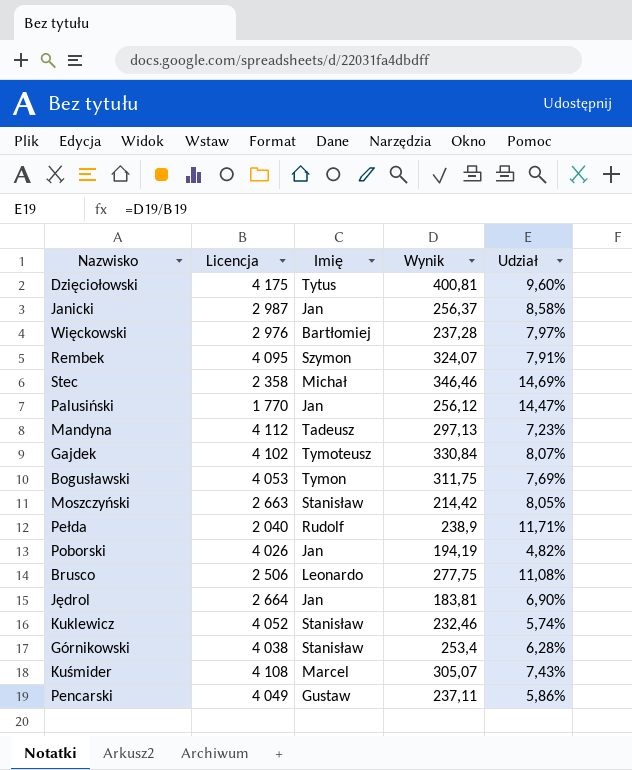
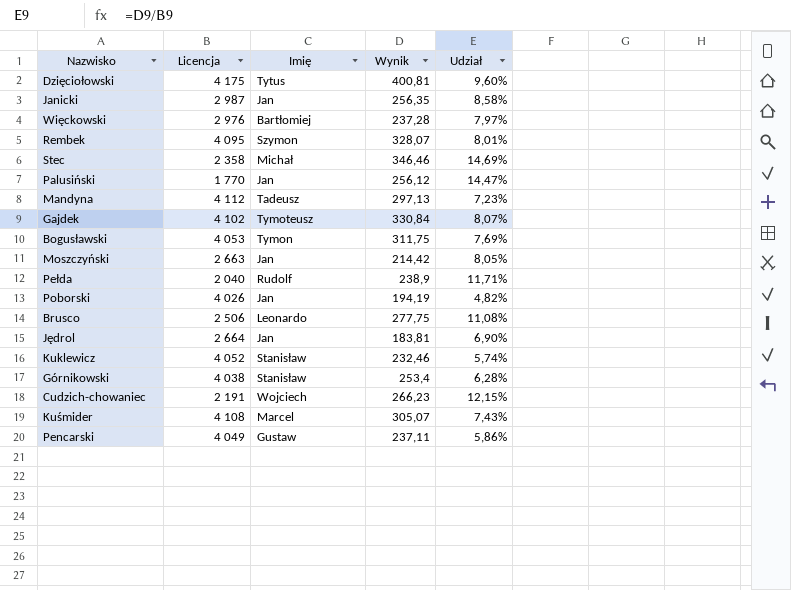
Janicki | Wynik: 256,37 -> 256,35
Rembek | Wynik: 324,07 -> 328,07
Rembek | Udział: 7,91% -> 8,01%
Moszczyński | Imię: Stanisław -> Jan
row Cudzich-chowaniec: none -> 2 191 | Wojciech | 266,23 | 12,15%

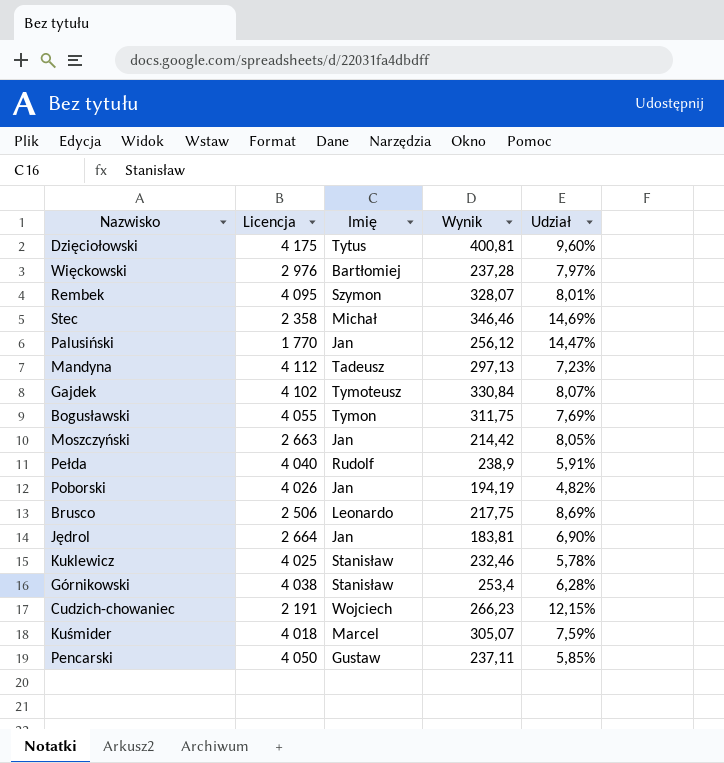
row Janicki: 2 987 | Jan | 256,35 | 8,58% -> none
Bogusławski | Licencja: 4 053 -> 4 055
Pełda | Licencja: 2 040 -> 4 040
Pełda | Udział: 11,71% -> 5,91%
Brusco | Wynik: 277,75 -> 217,75
Brusco | Udział: 11,08% -> 8,69%
Kuklewicz | Licencja: 4 052 -> 4 025
Kuklewicz | Udział: 5,74% -> 5,78%
Kuśmider | Licencja: 4 108 -> 4 018
Kuśmider | Udział: 7,43% -> 7,59%
Pencarski | Licencja: 4 049 -> 4 050
Pencarski | Udział: 5,86% -> 5,85%

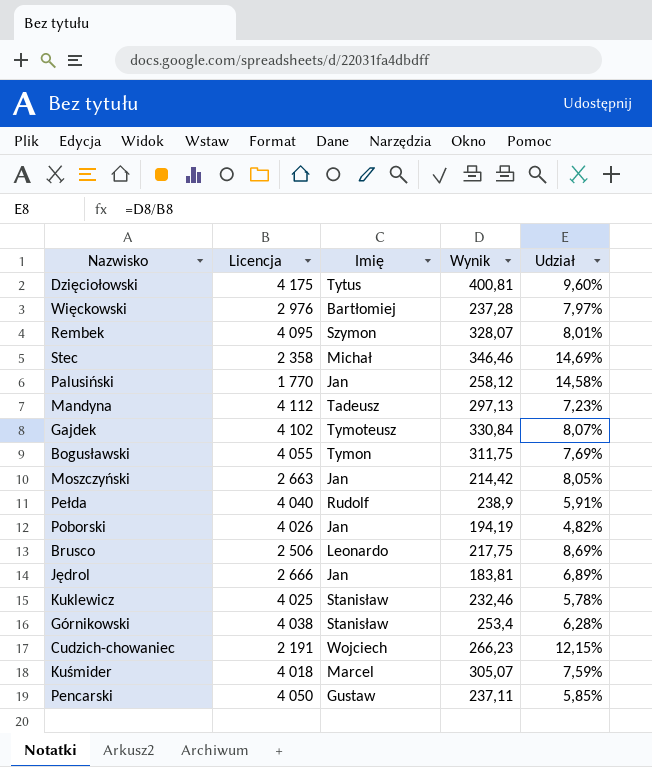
Palusiński | Wynik: 256,12 -> 258,12
Palusiński | Udział: 14,47% -> 14,58%
Jędrol | Licencja: 2 664 -> 2 666
Jędrol | Udział: 6,90% -> 6,89%

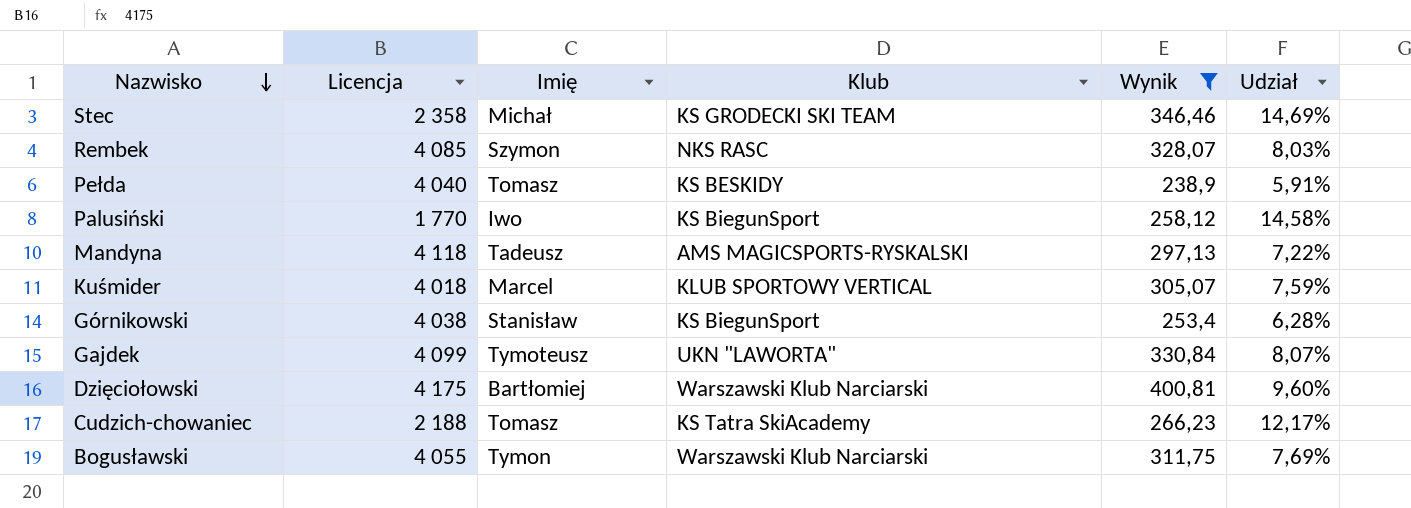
filter: none -> Wynik >= 238,9
row order: none -> Nazwisko descending
column Klub | position: none -> 4
Rembek | Licencja: 4 095 -> 4 085
Rembek | Udział: 8,01% -> 8,03%
Pełda | Imię: Rudolf -> Tomasz
Palusiński | Imię: Jan -> Iwo
Mandyna | Licencja: 4 112 -> 4 118
Mandyna | Udział: 7,23% -> 7,22%
Gajdek | Licencja: 4 102 -> 4 099
Dzięciołowski | Imię: Tytus -> Bartłomiej
Cudzich-chowaniec | Licencja: 2 191 -> 2 188
Cudzich-chowaniec | Imię: Wojciech -> Tomasz
Cudzich-chowaniec | Udział: 12,15% -> 12,17%

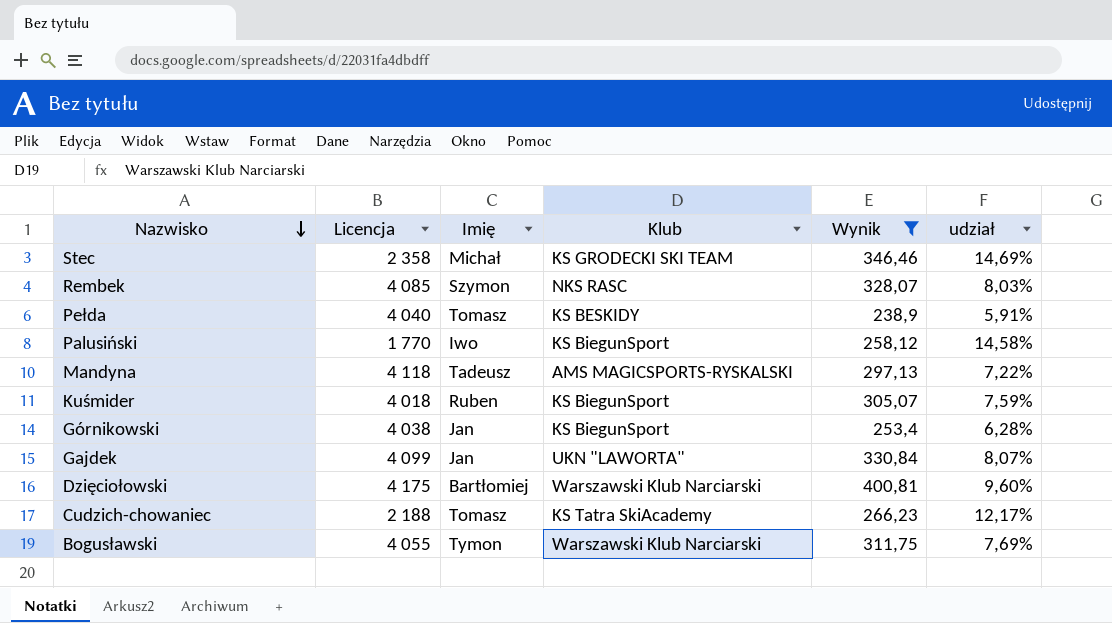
column name: Udział -> udział
Kuśmider | Imię: Marcel -> Ruben
Kuśmider | Klub: KLUB SPORTOWY VERTICAL -> KS BiegunSport
Górnikowski | Imię: Stanisław -> Jan
Gajdek | Imię: Tymoteusz -> Jan

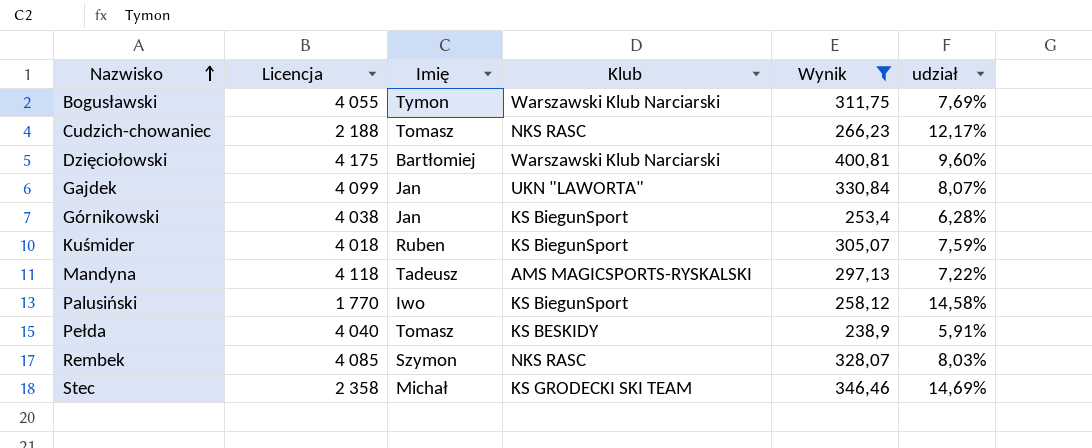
row order: Nazwisko descending -> Nazwisko ascending
Cudzich-chowaniec | Klub: KS Tatra SkiAcademy -> NKS RASC

